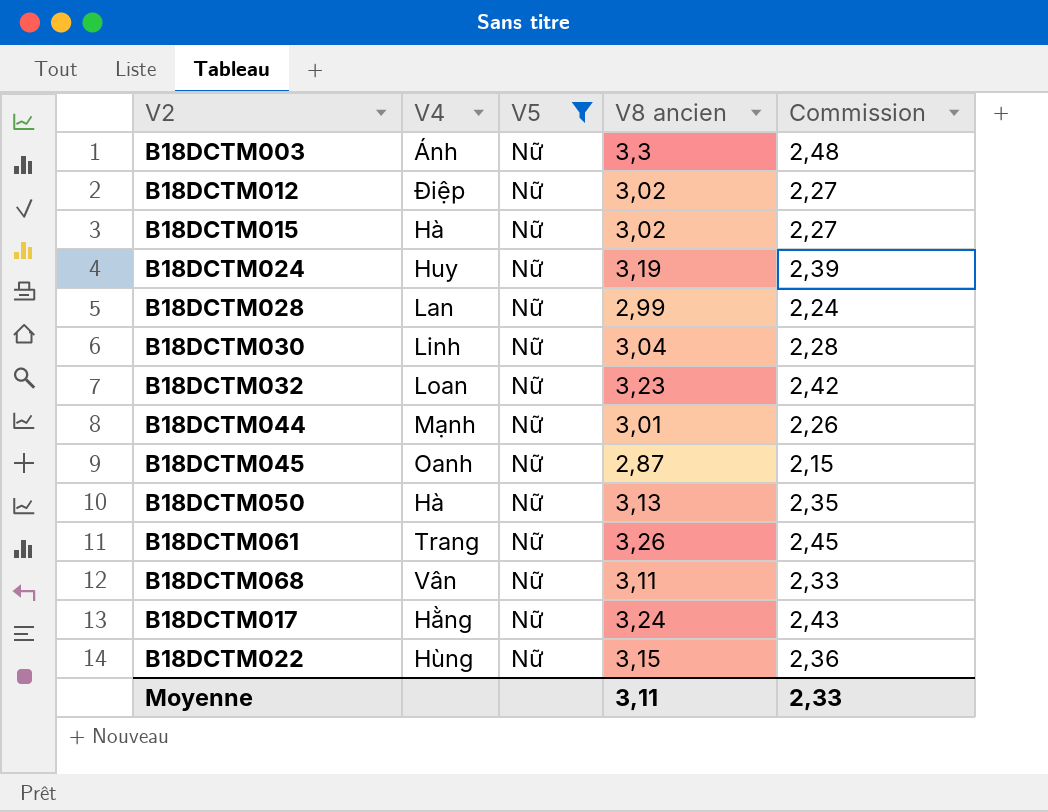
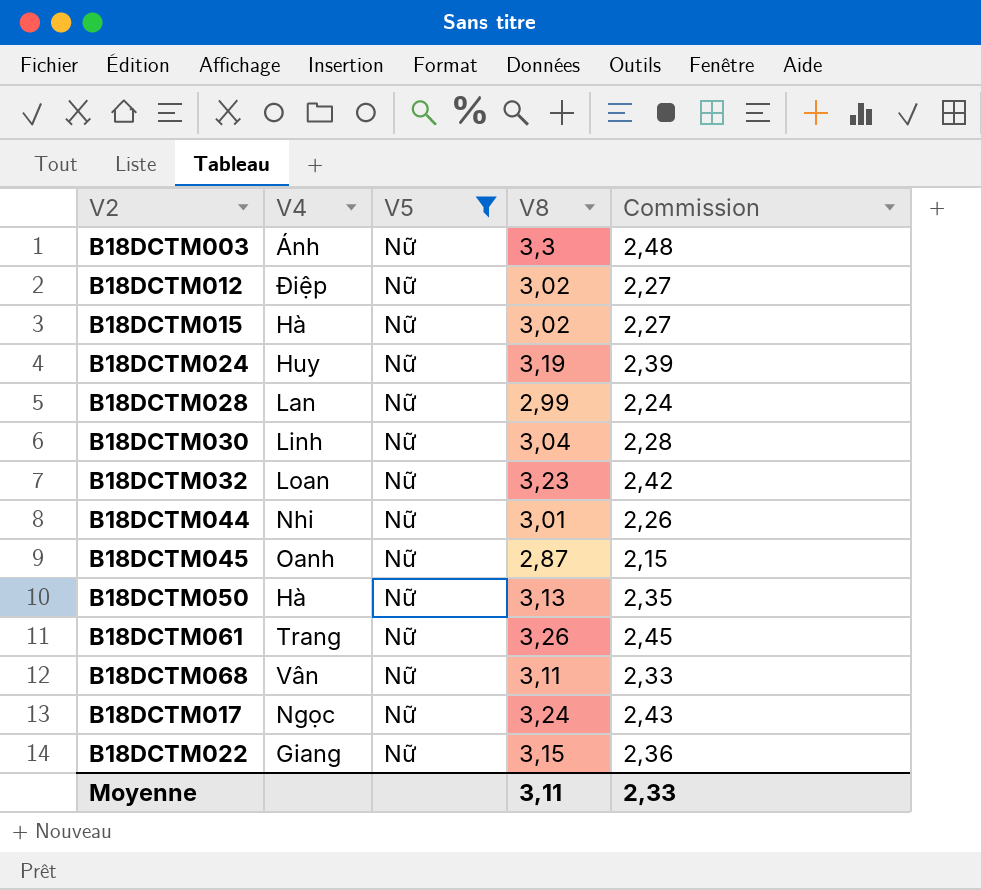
column name: V8 ancien -> V8
B18DCTM044 | V4: Mạnh -> Nhi
B18DCTM017 | V4: Hằng -> Ngọc
B18DCTM022 | V4: Hùng -> Giang

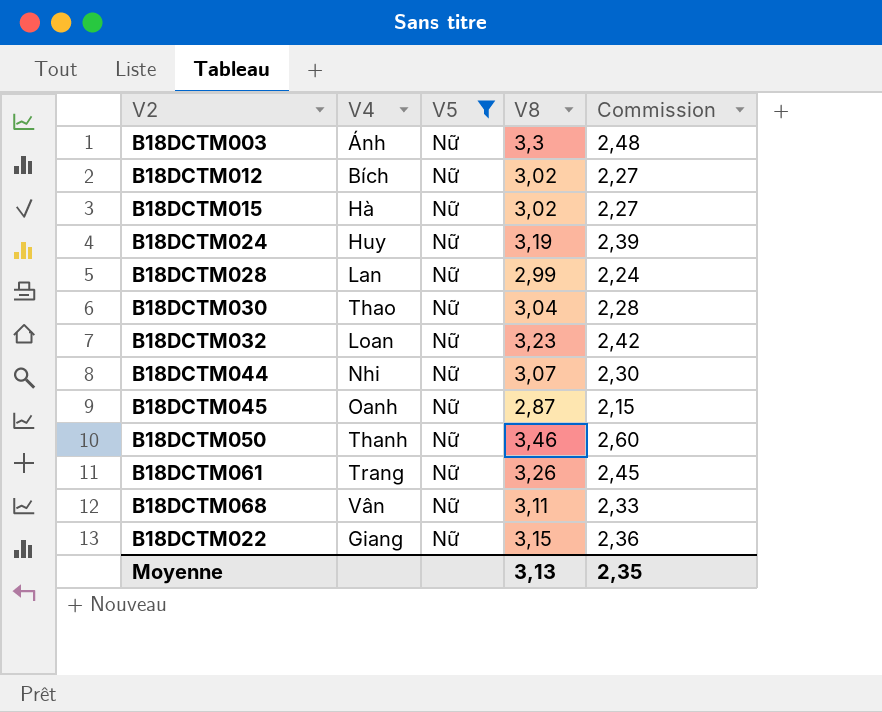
row B18DCTM017: Ngọc | Nữ | 3,24 | 2,43 -> none
B18DCTM012 | V4: Điệp -> Bích
B18DCTM030 | V4: Linh -> Thao
B18DCTM044 | V8: 3,01 -> 3,07
B18DCTM044 | Commission: 2,26 -> 2,30
B18DCTM050 | V4: Hà -> Thanh
B18DCTM050 | V8: 3,13 -> 3,46
B18DCTM050 | Commission: 2,35 -> 2,60
Moyenne | V8: 3,11 -> 3,13
Moyenne | Commission: 2,33 -> 2,35

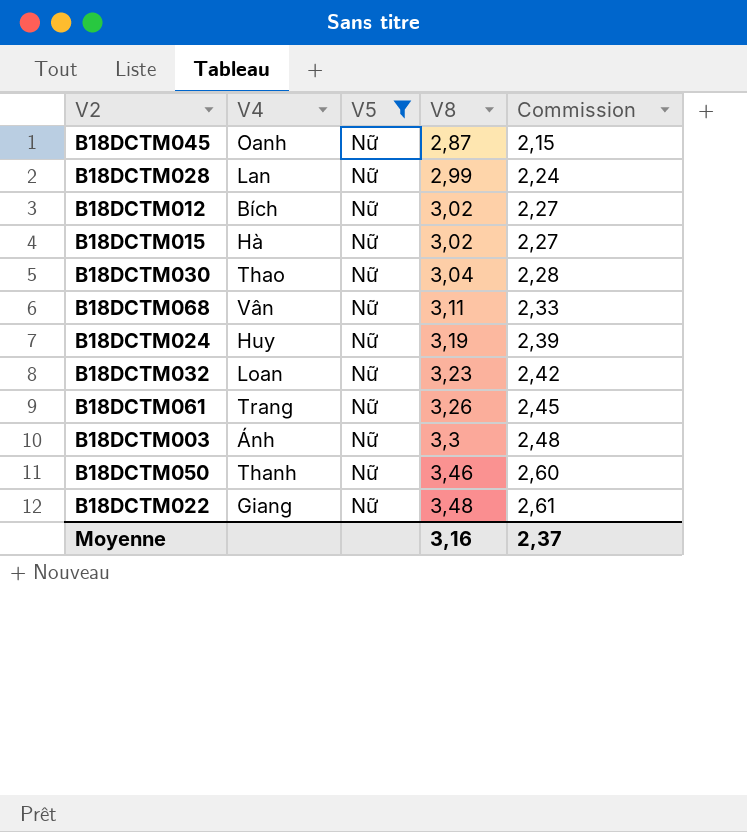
row order: none -> V8 ascending
row B18DCTM044: Nhi | Nữ | 3,07 | 2,30 -> none
B18DCTM022 | V8: 3,15 -> 3,48
B18DCTM022 | Commission: 2,36 -> 2,61
Moyenne | V8: 3,13 -> 3,16
Moyenne | Commission: 2,35 -> 2,37

